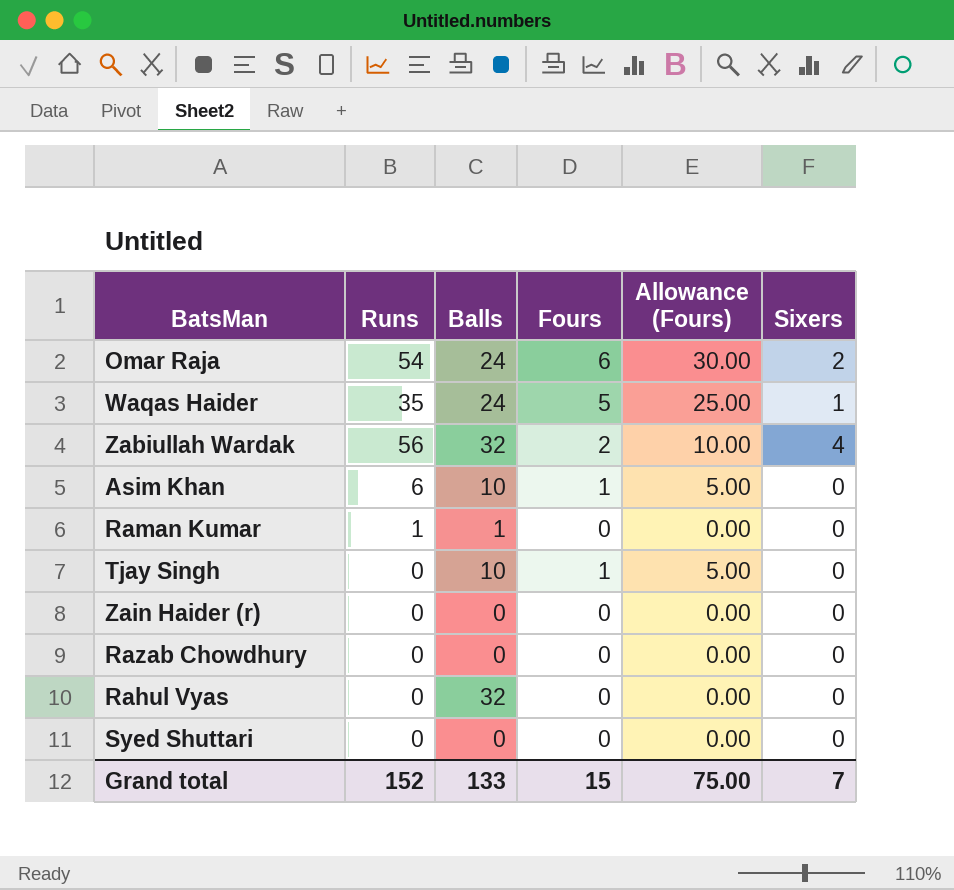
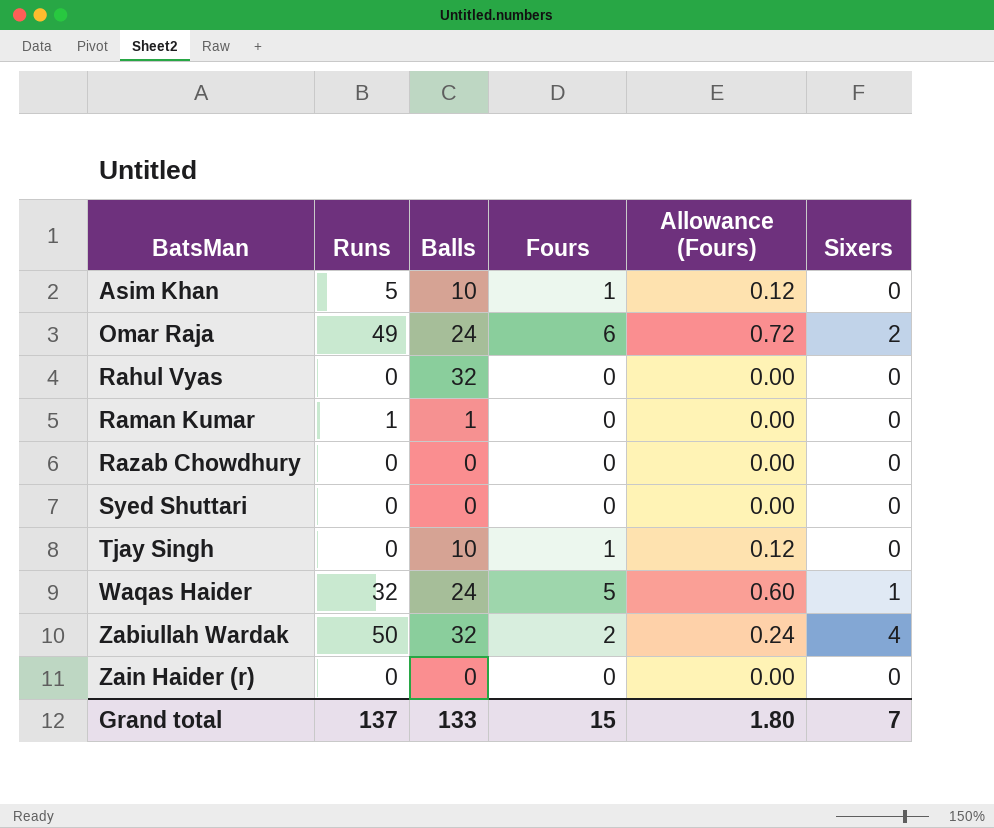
row order: none -> BatsMan ascending
column Allowance (Fours) | formula: [Fours] * 5 -> [Fours] * 0.12
Asim Khan | Runs: 6 -> 5
Omar Raja | Runs: 54 -> 49
Waqas Haider | Runs: 35 -> 32
Zabiullah Wardak | Runs: 56 -> 50
Grand total | Runs: 152 -> 137
Grand total | Allowance (Fours): 75.00 -> 1.80

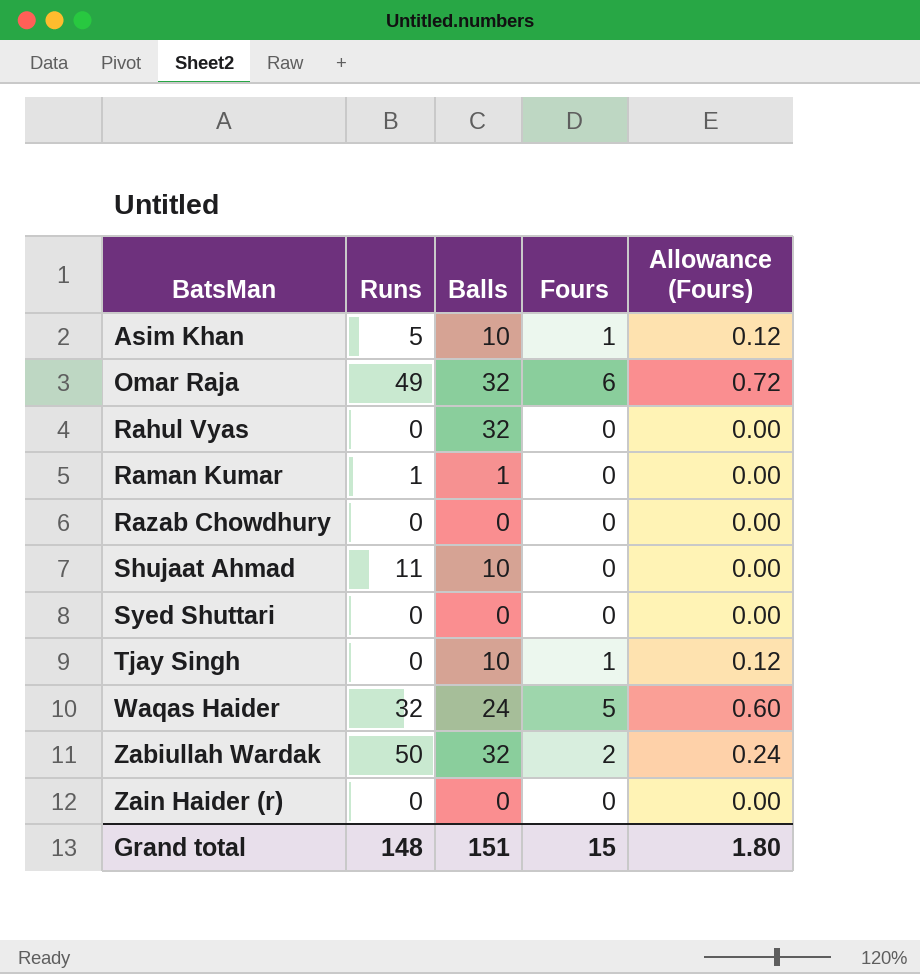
column Sixers | position: 6 -> none
Omar Raja | Balls: 24 -> 32
row Shujaat Ahmad: none -> 11 | 10 | 0 | 0.00
Grand total | Runs: 137 -> 148
Grand total | Balls: 133 -> 151

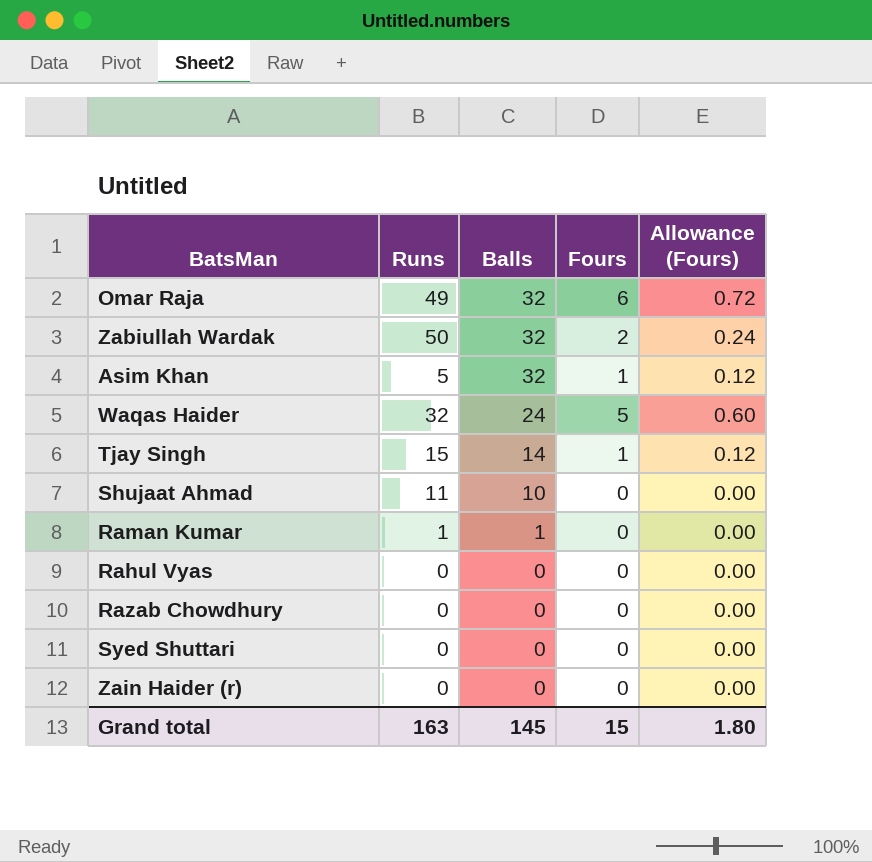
row order: BatsMan ascending -> Balls descending
Asim Khan | Balls: 10 -> 32
Tjay Singh | Runs: 0 -> 15
Tjay Singh | Balls: 10 -> 14
Rahul Vyas | Balls: 32 -> 0
Grand total | Runs: 148 -> 163
Grand total | Balls: 151 -> 145

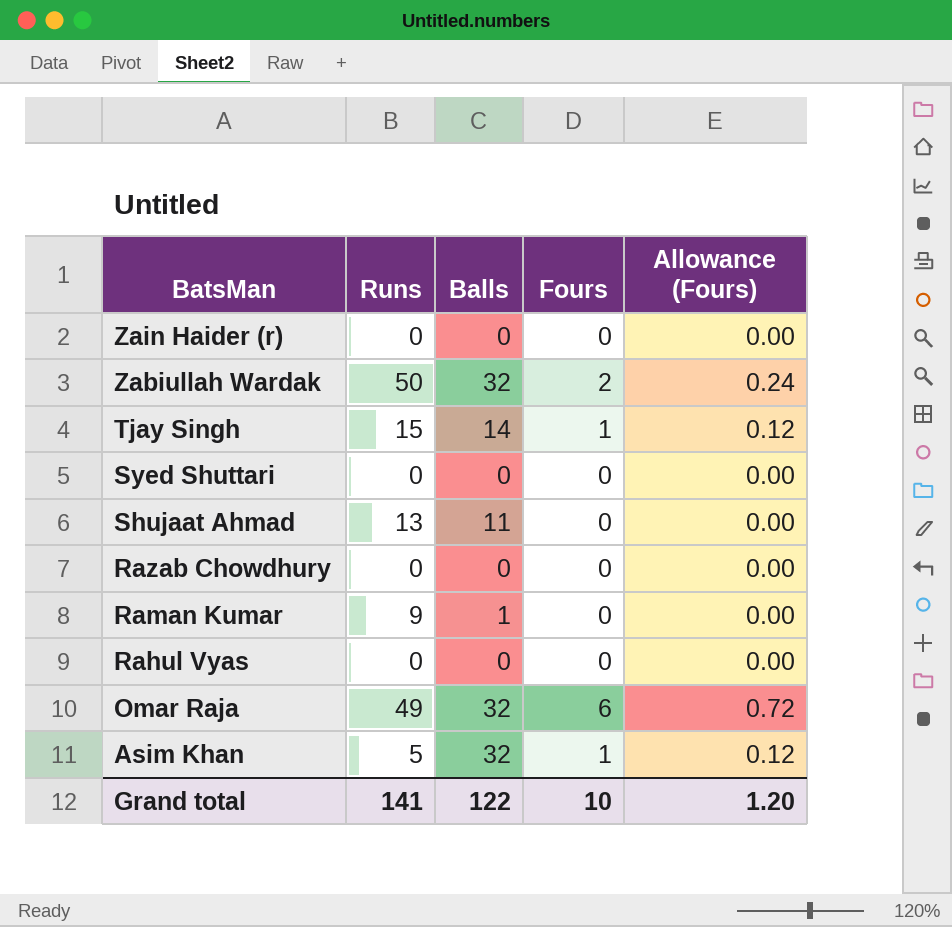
row order: Balls descending -> BatsMan descending
row Waqas Haider: 32 | 24 | 5 | 0.60 -> none
Shujaat Ahmad | Runs: 11 -> 13
Shujaat Ahmad | Balls: 10 -> 11
Raman Kumar | Runs: 1 -> 9
Grand total | Runs: 163 -> 141
Grand total | Balls: 145 -> 122
Grand total | Fours: 15 -> 10
Grand total | Allowance (Fours): 1.80 -> 1.20

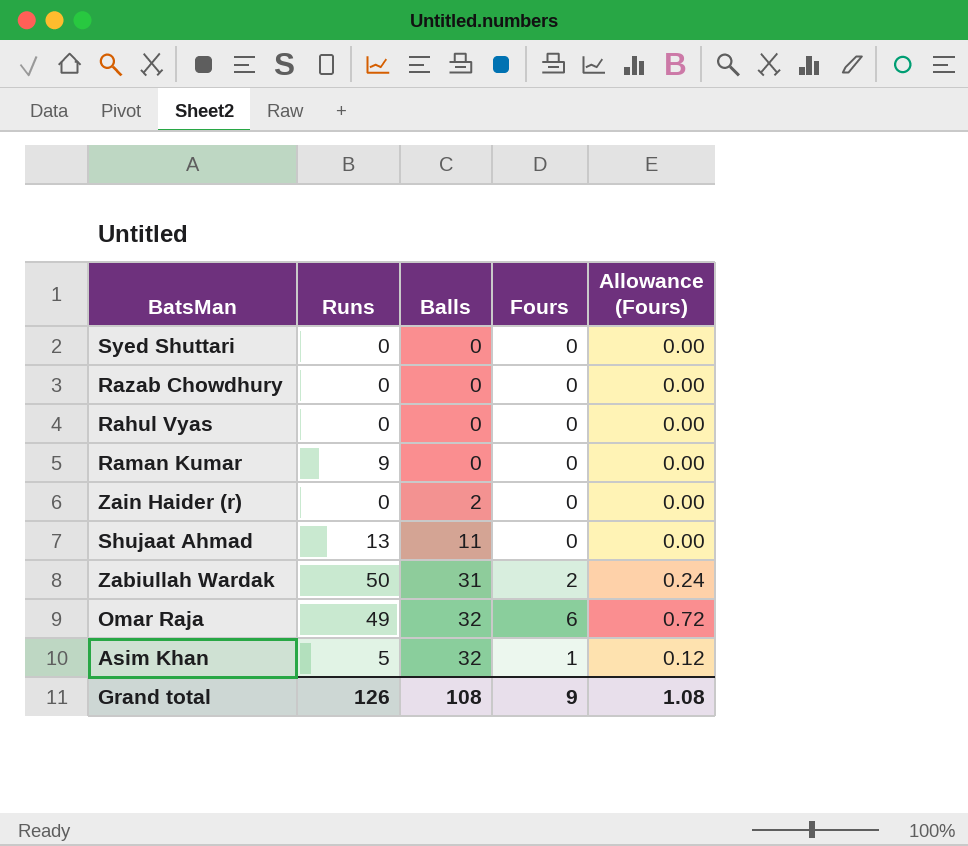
row order: BatsMan descending -> Balls ascending
row Tjay Singh: 15 | 14 | 1 | 0.12 -> none
Raman Kumar | Balls: 1 -> 0
Zain Haider (r) | Balls: 0 -> 2
Zabiullah Wardak | Balls: 32 -> 31
Grand total | Runs: 141 -> 126
Grand total | Balls: 122 -> 108
Grand total | Fours: 10 -> 9
Grand total | Allowance (Fours): 1.20 -> 1.08

